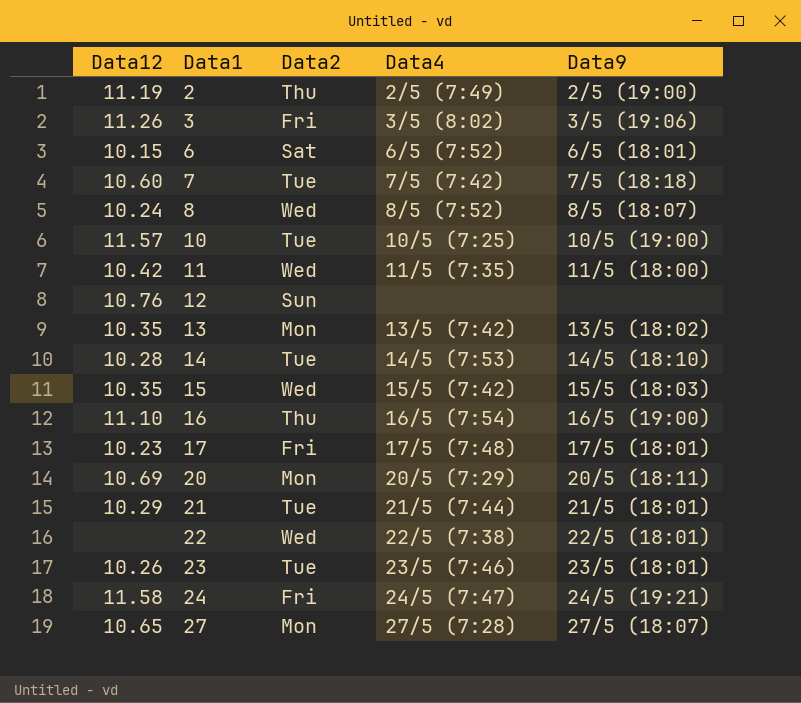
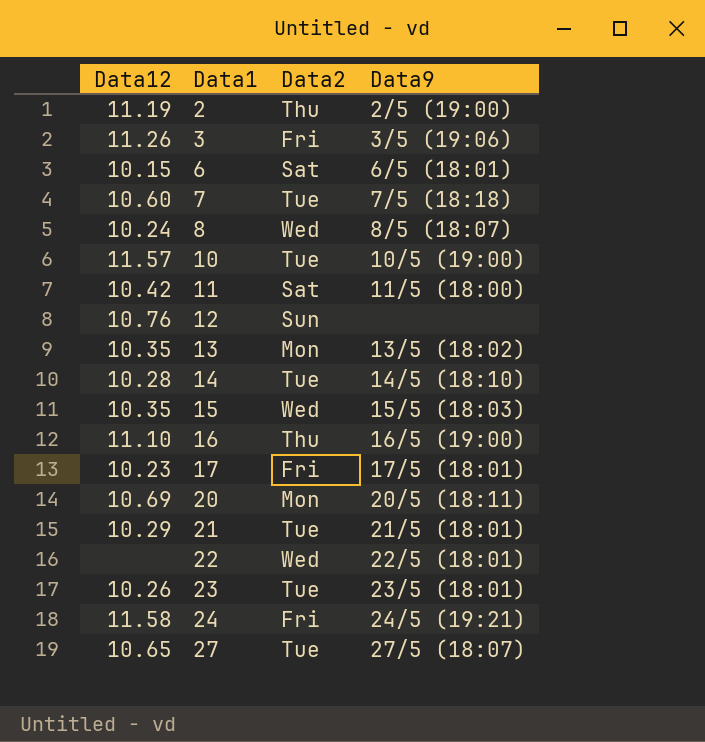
column Data4 | position: 4 -> none
11 | Data2: Wed -> Sat
27 | Data2: Mon -> Tue

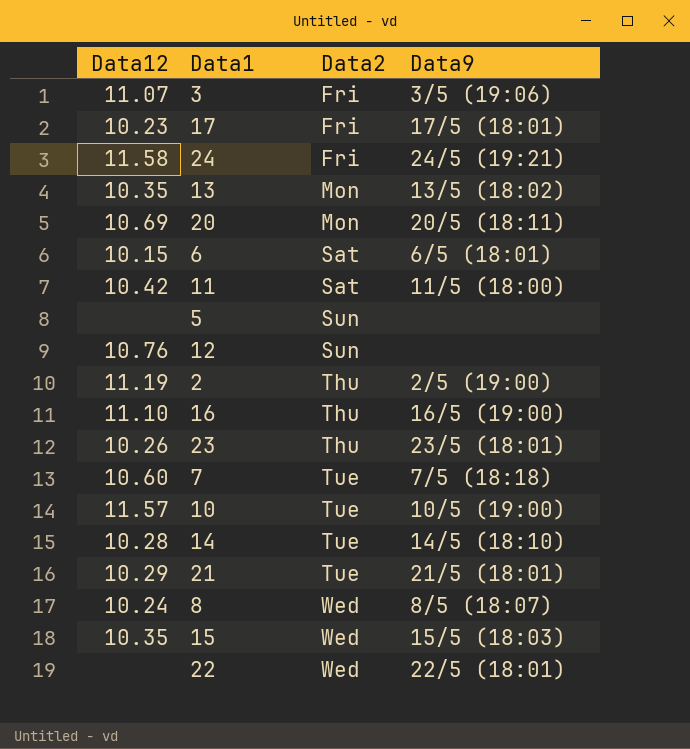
row order: Data1 ascending -> Data2 ascending
row 27: 10.65 | Tue | 27/5 (18:07) -> none
3 | Data12: 11.26 -> 11.07
row 5: none -> none | Sun | none
23 | Data2: Tue -> Thu

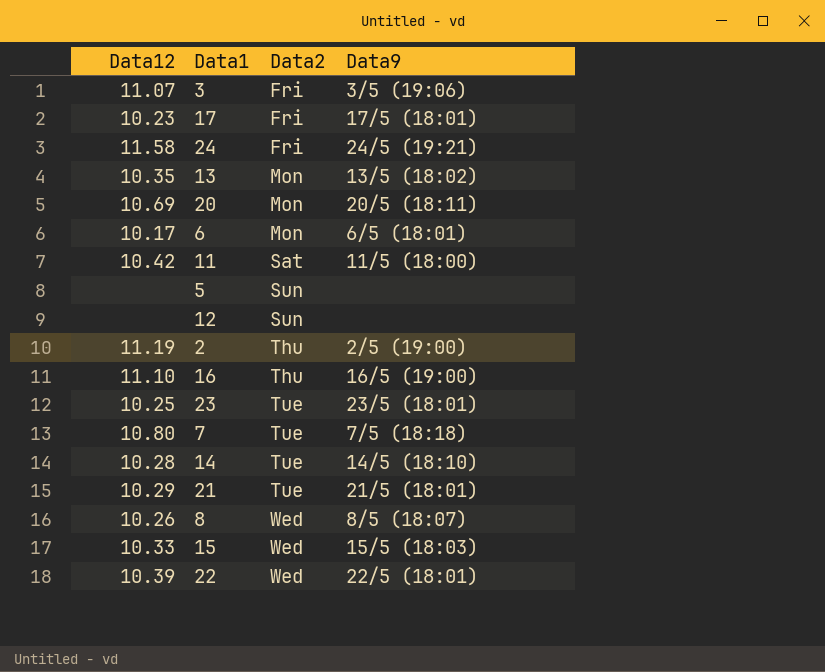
row 10: 11.57 | Tue | 10/5 (19:00) -> none
6 | Data12: 10.15 -> 10.17
6 | Data2: Sat -> Mon
12 | Data12: 10.76 -> none
23 | Data12: 10.26 -> 10.25
23 | Data2: Thu -> Tue
7 | Data12: 10.60 -> 10.80
8 | Data12: 10.24 -> 10.26
15 | Data12: 10.35 -> 10.33
22 | Data12: none -> 10.39

